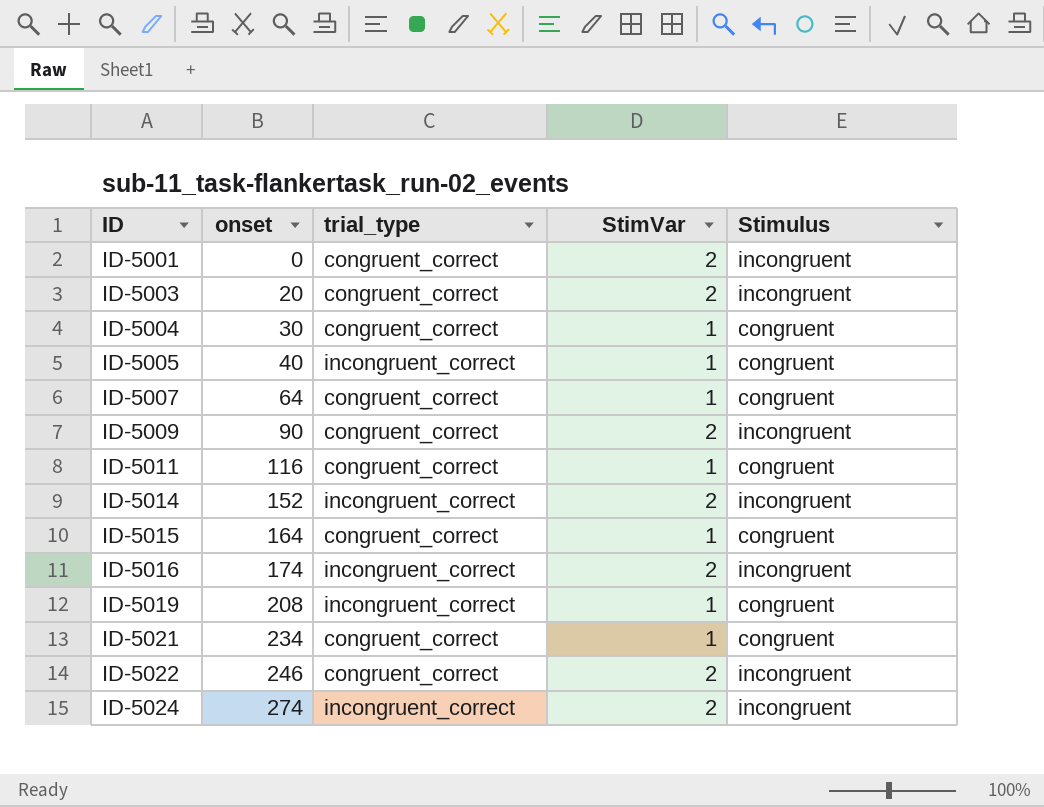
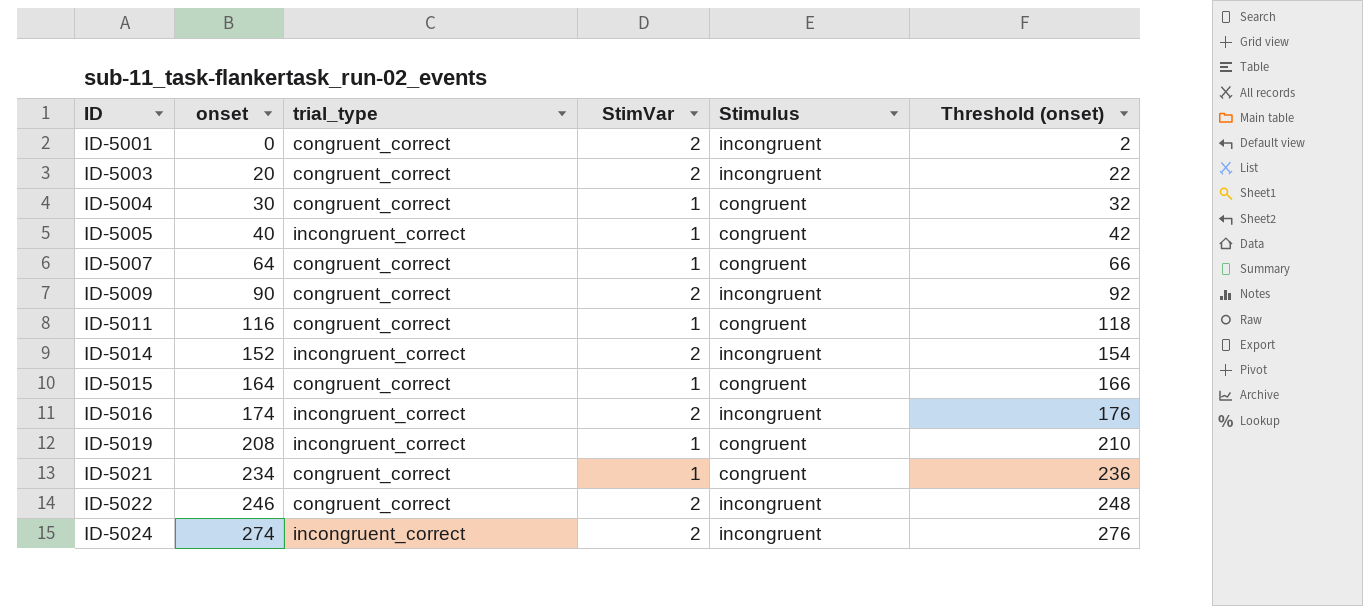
column Threshold (onset) | formula: none -> [onset] + 2

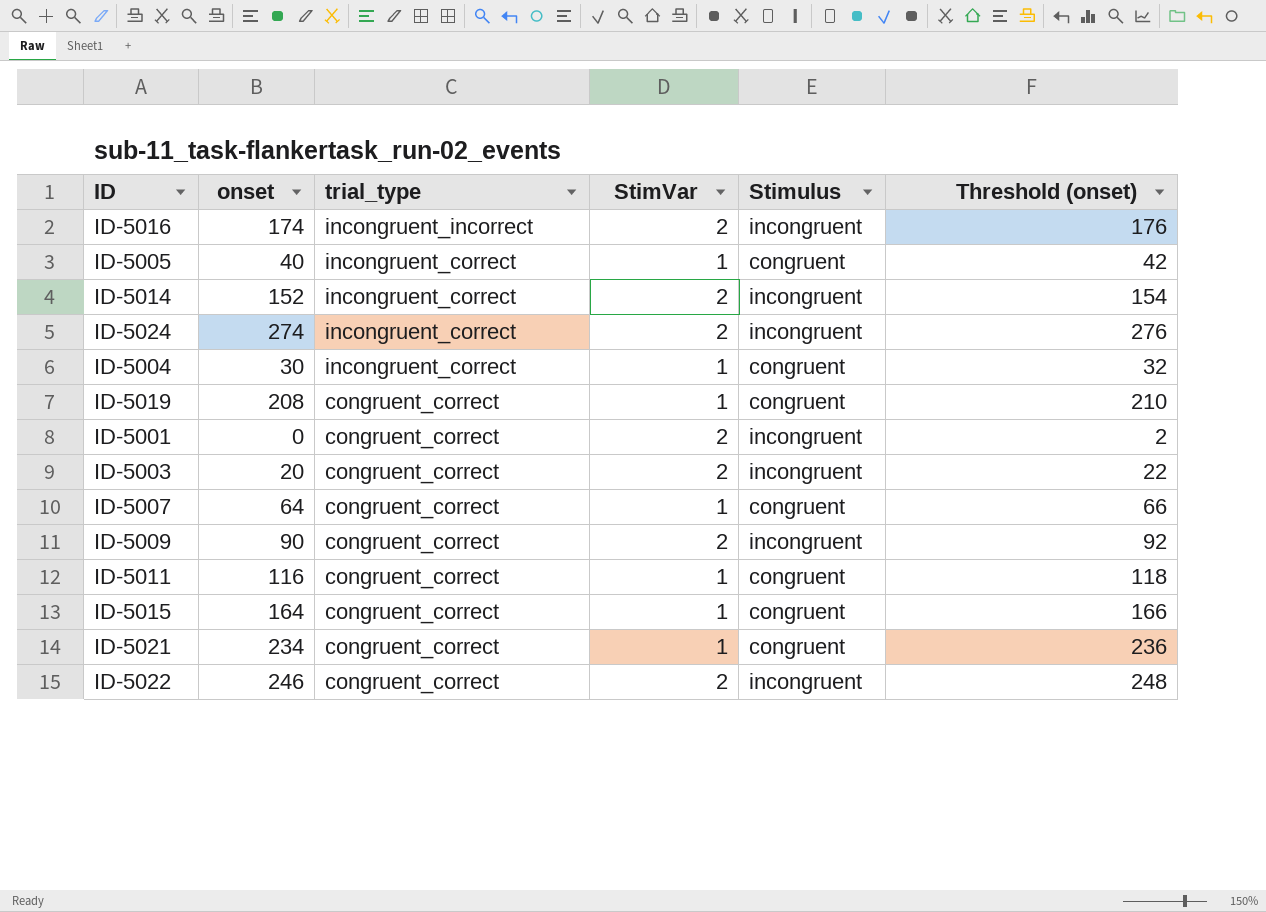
row order: ID ascending -> trial_type descending
ID-5016 | trial_type: incongruent_correct -> incongruent_incorrect
ID-5004 | trial_type: congruent_correct -> incongruent_correct
ID-5019 | trial_type: incongruent_correct -> congruent_correct

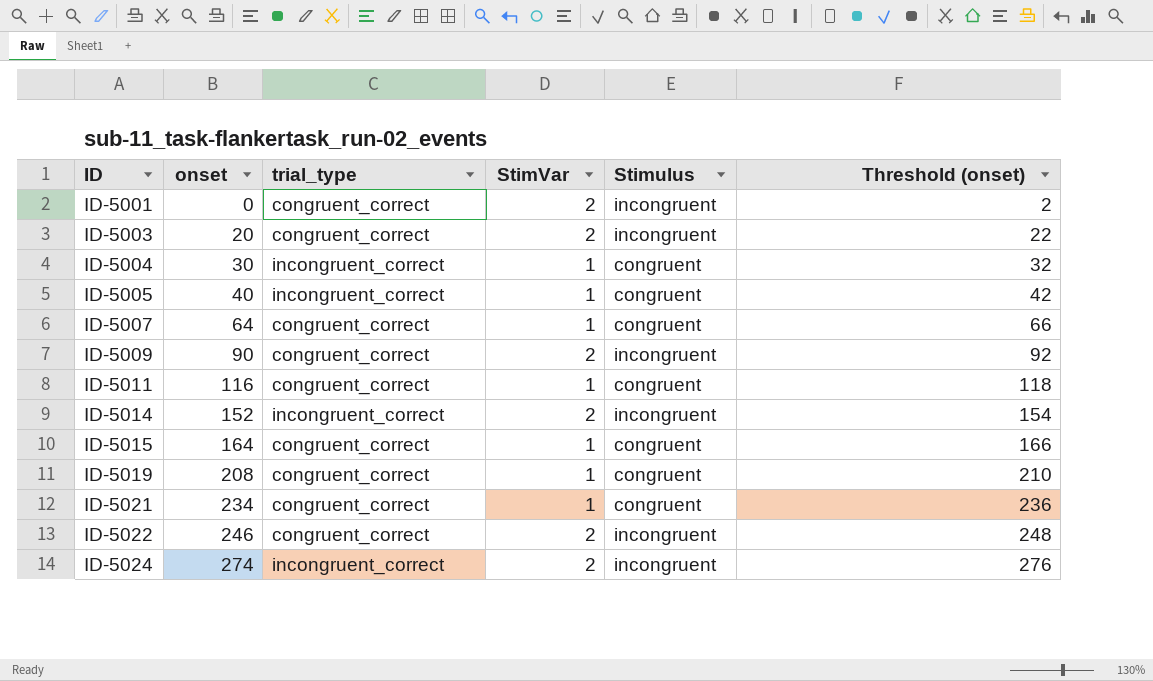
row order: trial_type descending -> ID ascending
row ID-5016: 174 | incongruent_incorrect | 2 | incongruent | 176 -> none

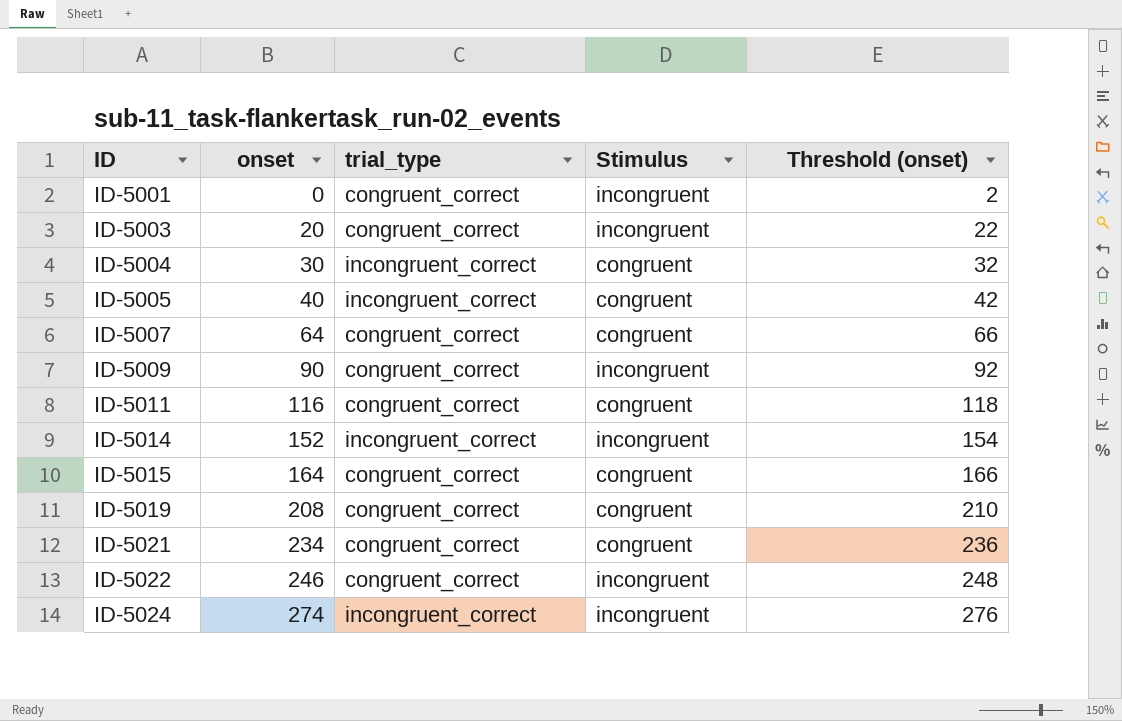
column StimVar | position: 4 -> none

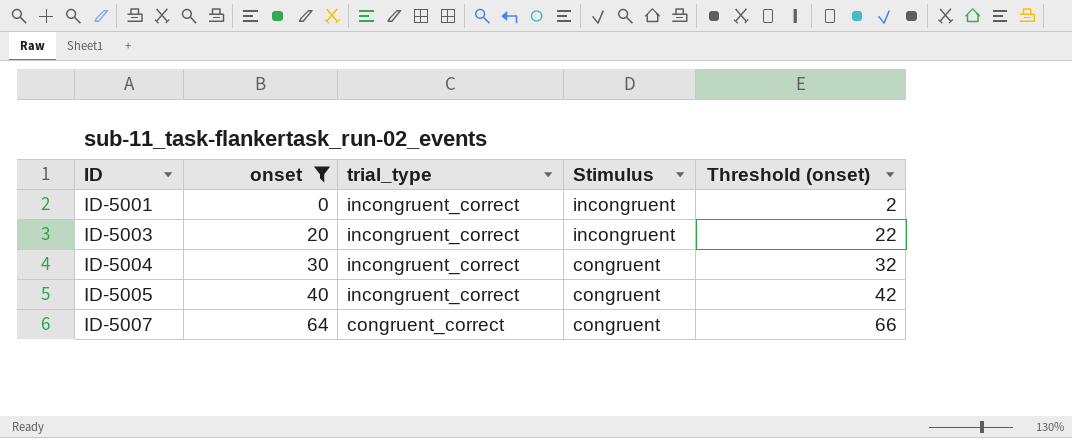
filter: none -> onset <= 64
ID-5001 | trial_type: congruent_correct -> incongruent_correct
ID-5003 | trial_type: congruent_correct -> incongruent_correct

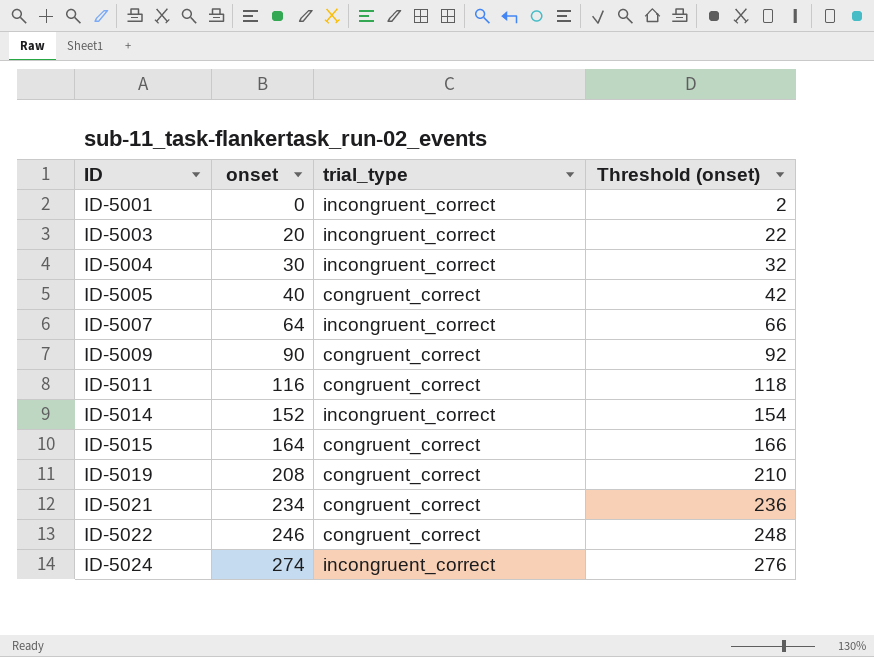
filter: onset <= 64 -> none
column Stimulus | position: 4 -> none
ID-5005 | trial_type: incongruent_correct -> congruent_correct
ID-5007 | trial_type: congruent_correct -> incongruent_correct

